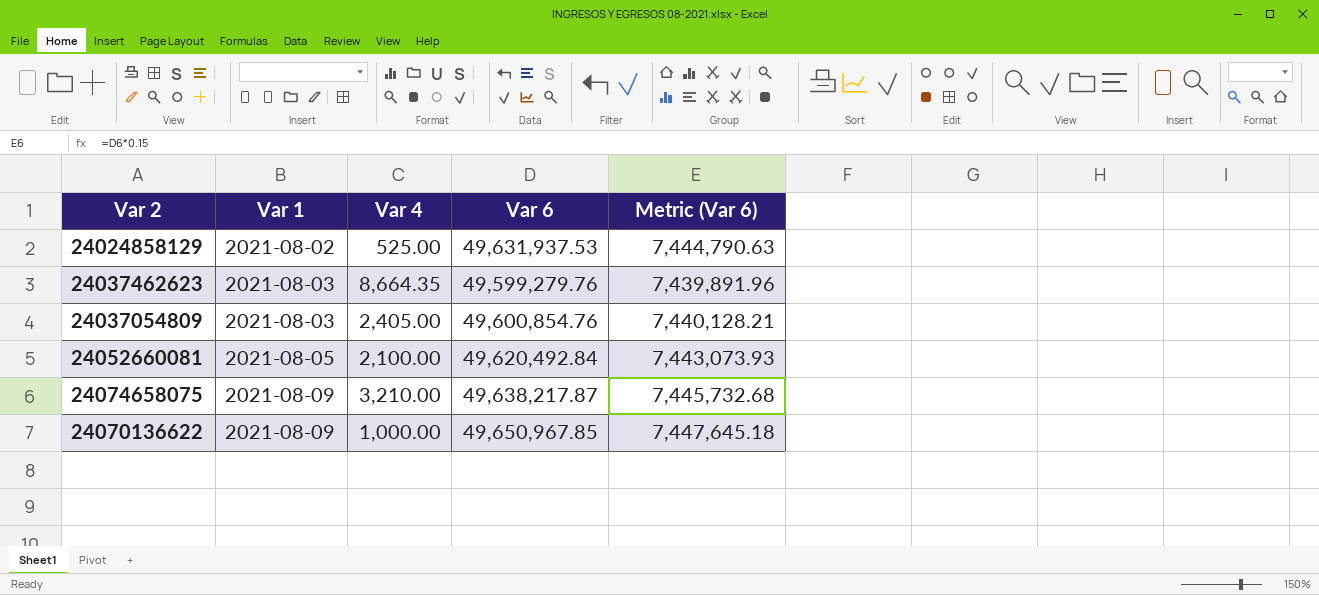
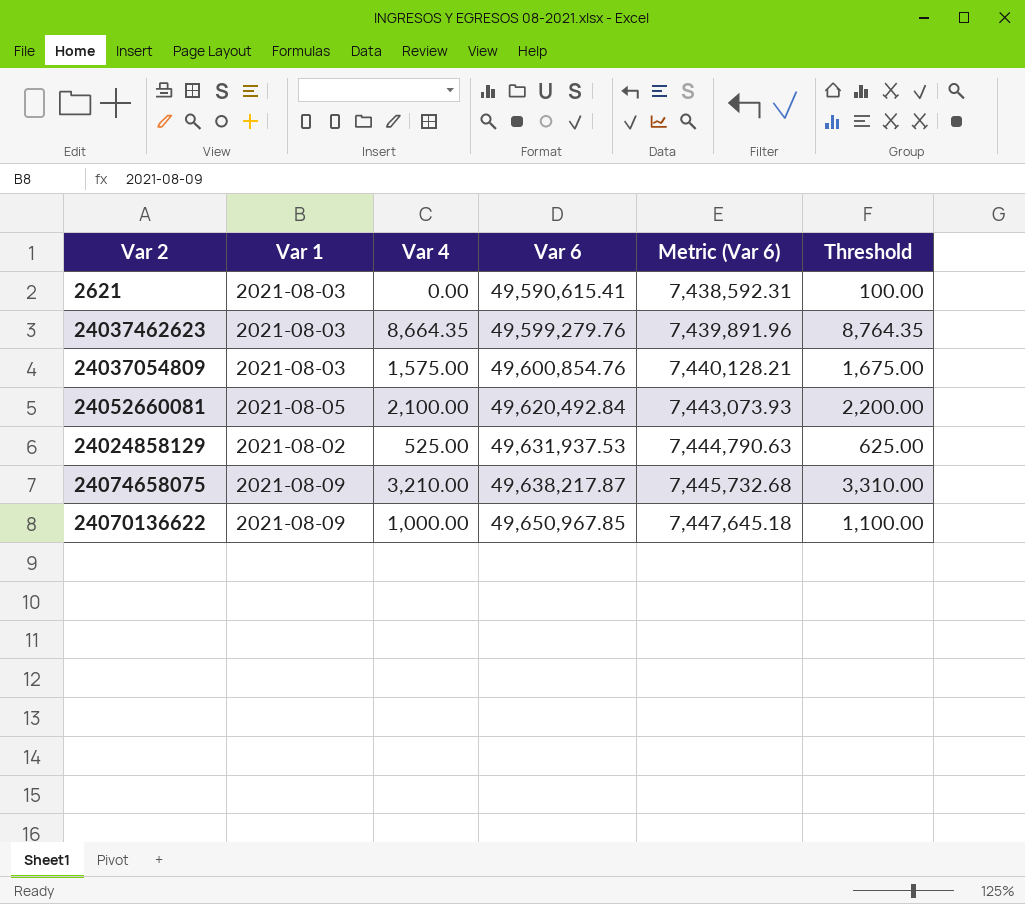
row order: Var 1 ascending -> Var 6 ascending
column Threshold | formula: none -> [Var 4] + 100
row 2621: none -> 2021-08-03 | 0.00 | 49,590,615.41 | 7,438,592.31 | 100.00
24037054809 | Var 4: 2,405.00 -> 1,575.00

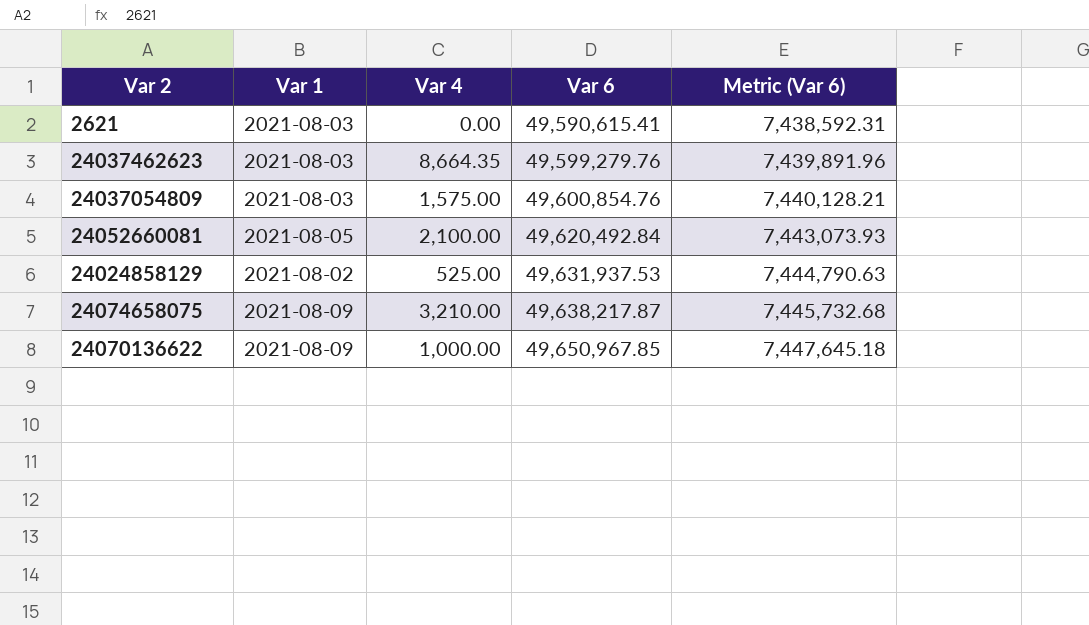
column Threshold | formula: [Var 4] + 100 -> none

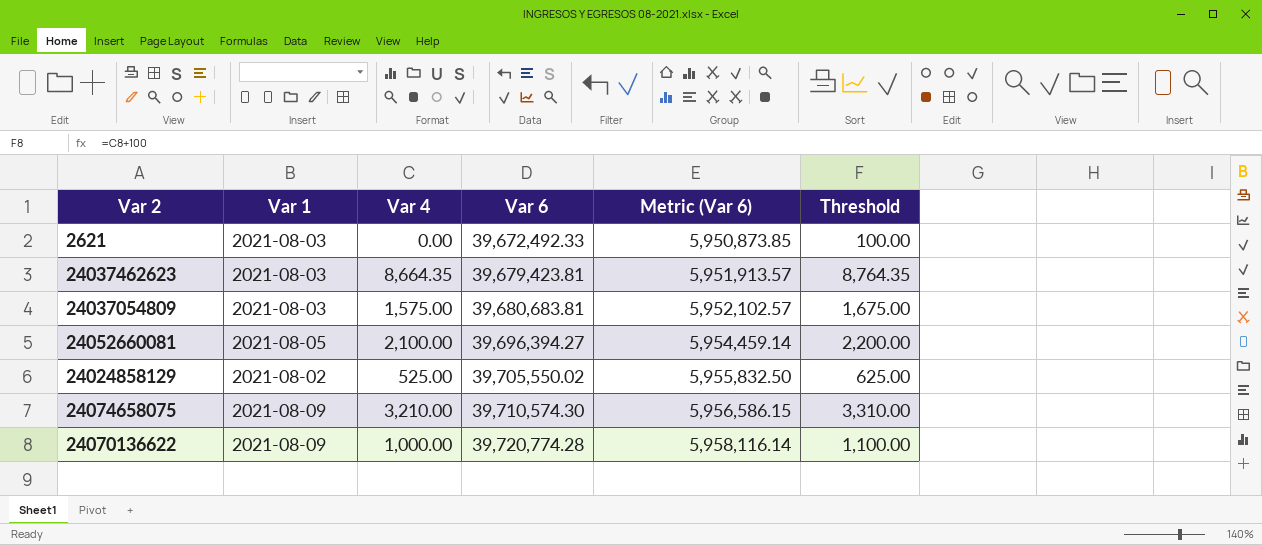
column Threshold | formula: none -> [Var 4] + 100
2621 | Var 6: 49,590,615.41 -> 39,672,492.33
2621 | Metric (Var 6): 7,438,592.31 -> 5,950,873.85
24037462623 | Var 6: 49,599,279.76 -> 39,679,423.81
24037462623 | Metric (Var 6): 7,439,891.96 -> 5,951,913.57
24037054809 | Var 6: 49,600,854.76 -> 39,680,683.81
24037054809 | Metric (Var 6): 7,440,128.21 -> 5,952,102.57
24052660081 | Var 6: 49,620,492.84 -> 39,696,394.27
24052660081 | Metric (Var 6): 7,443,073.93 -> 5,954,459.14
24024858129 | Var 6: 49,631,937.53 -> 39,705,550.02
24024858129 | Metric (Var 6): 7,444,790.63 -> 5,955,832.50
24074658075 | Var 6: 49,638,217.87 -> 39,710,574.30
24074658075 | Metric (Var 6): 7,445,732.68 -> 5,956,586.15
24070136622 | Var 6: 49,650,967.85 -> 39,720,774.28
24070136622 | Metric (Var 6): 7,447,645.18 -> 5,958,116.14

